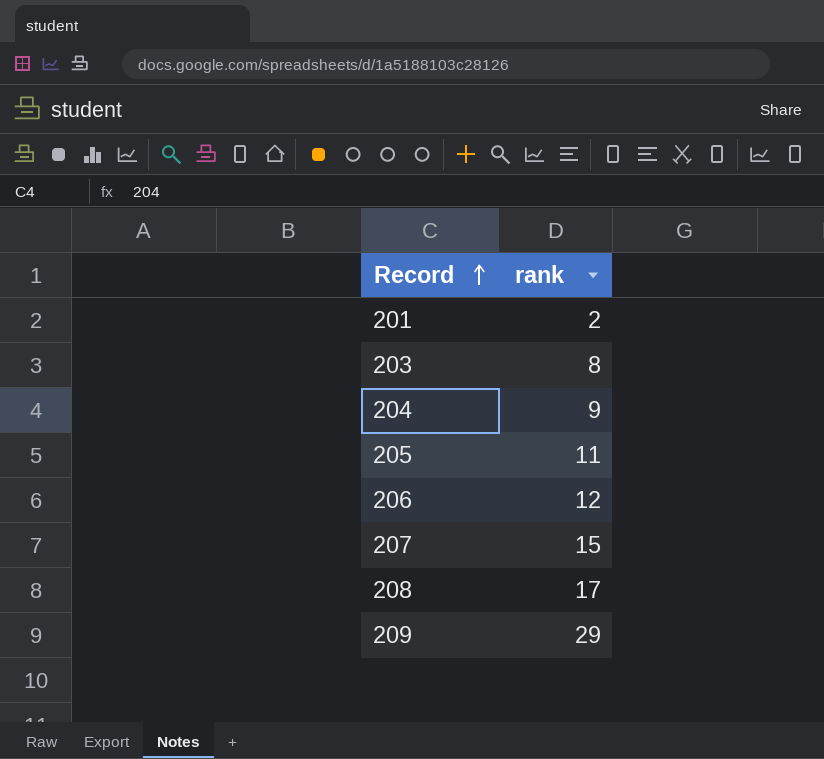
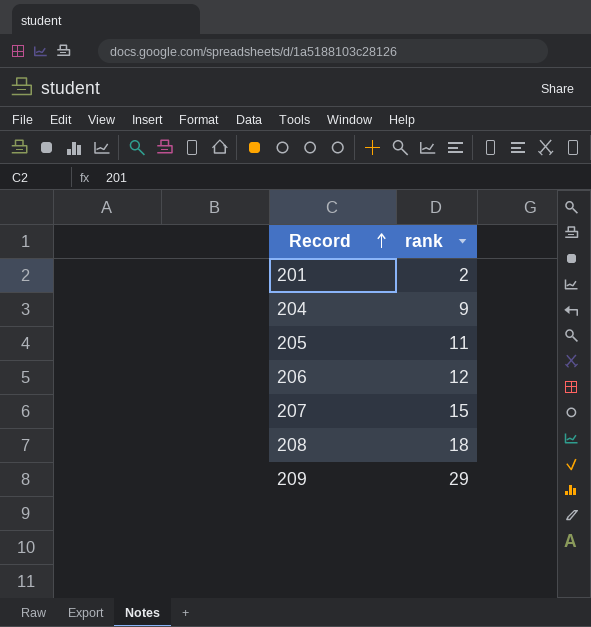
row 203: 8 -> none
208 | rank: 17 -> 18

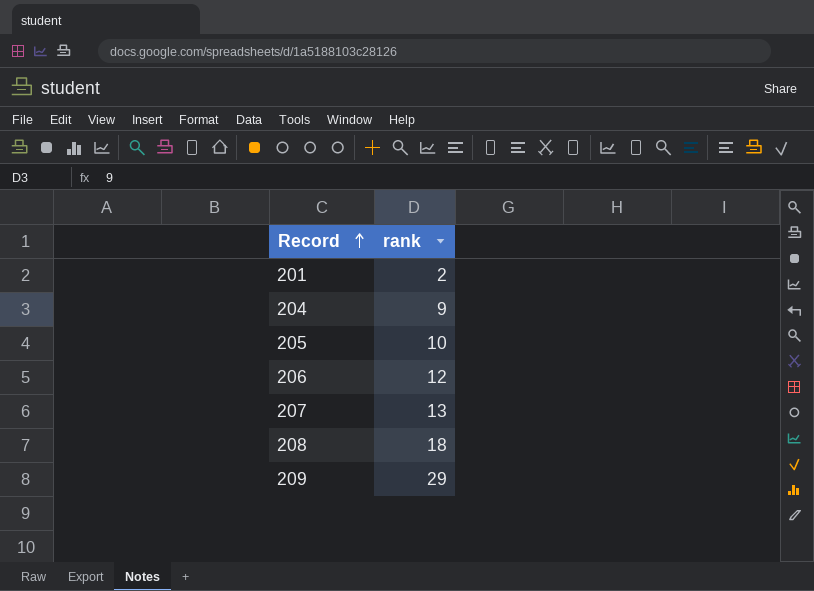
205 | rank: 11 -> 10
207 | rank: 15 -> 13

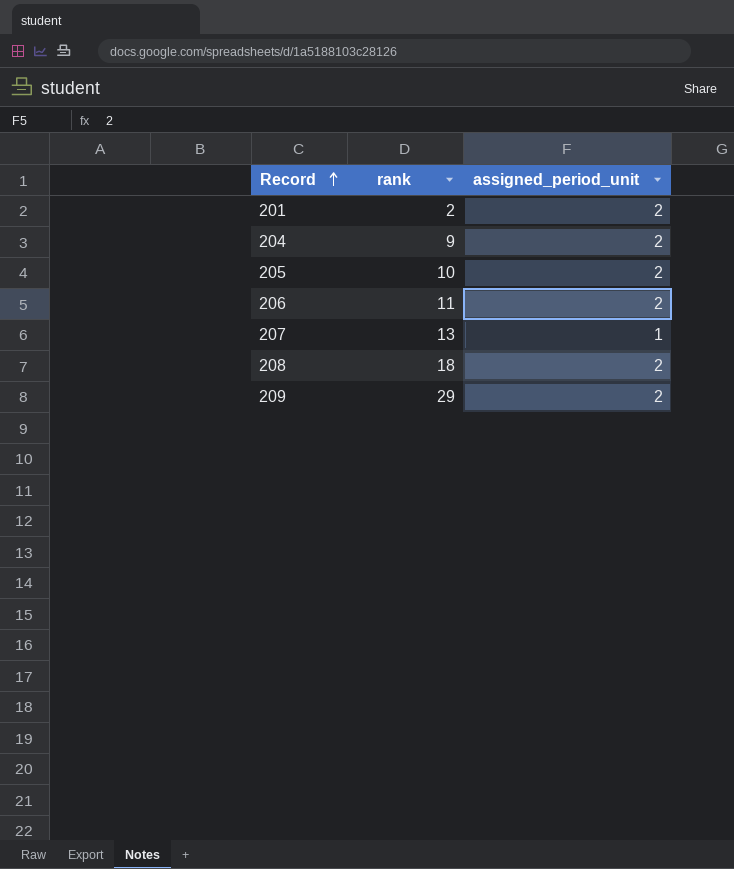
column assigned_period_unit | position: none -> 3
206 | rank: 12 -> 11

